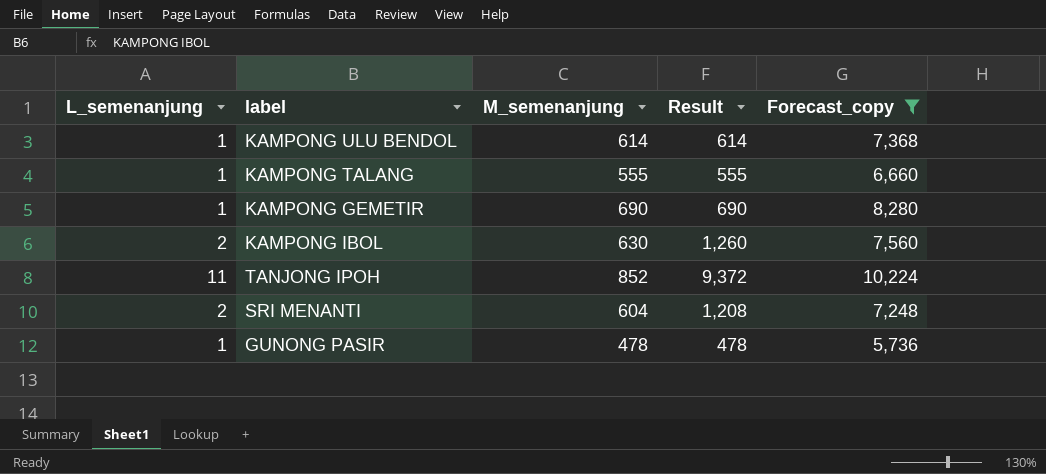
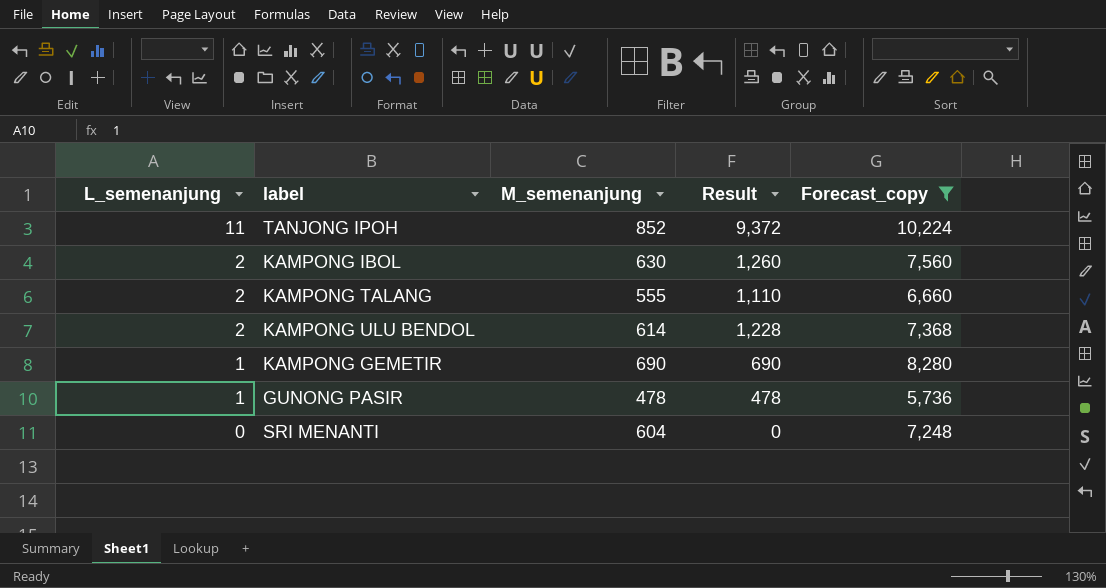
row order: none -> L_semenanjung descending
KAMPONG TALANG | L_semenanjung: 1 -> 2
KAMPONG TALANG | Result: 555 -> 1,110
KAMPONG ULU BENDOL | L_semenanjung: 1 -> 2
KAMPONG ULU BENDOL | Result: 614 -> 1,228
SRI MENANTI | L_semenanjung: 2 -> 0
SRI MENANTI | Result: 1,208 -> 0

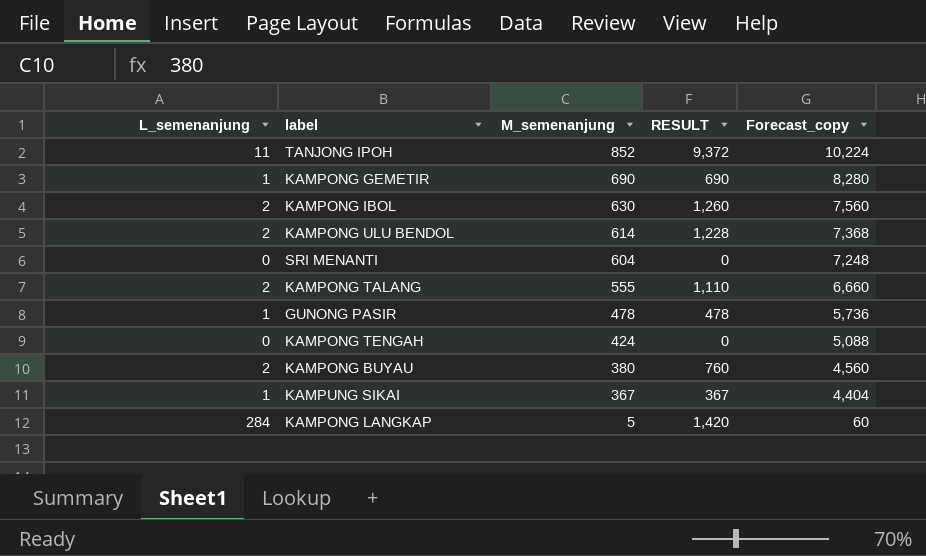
filter: Forecast_copy >= 5,736 -> none
row order: L_semenanjung descending -> M_semenanjung descending
column name: Result -> RESULT

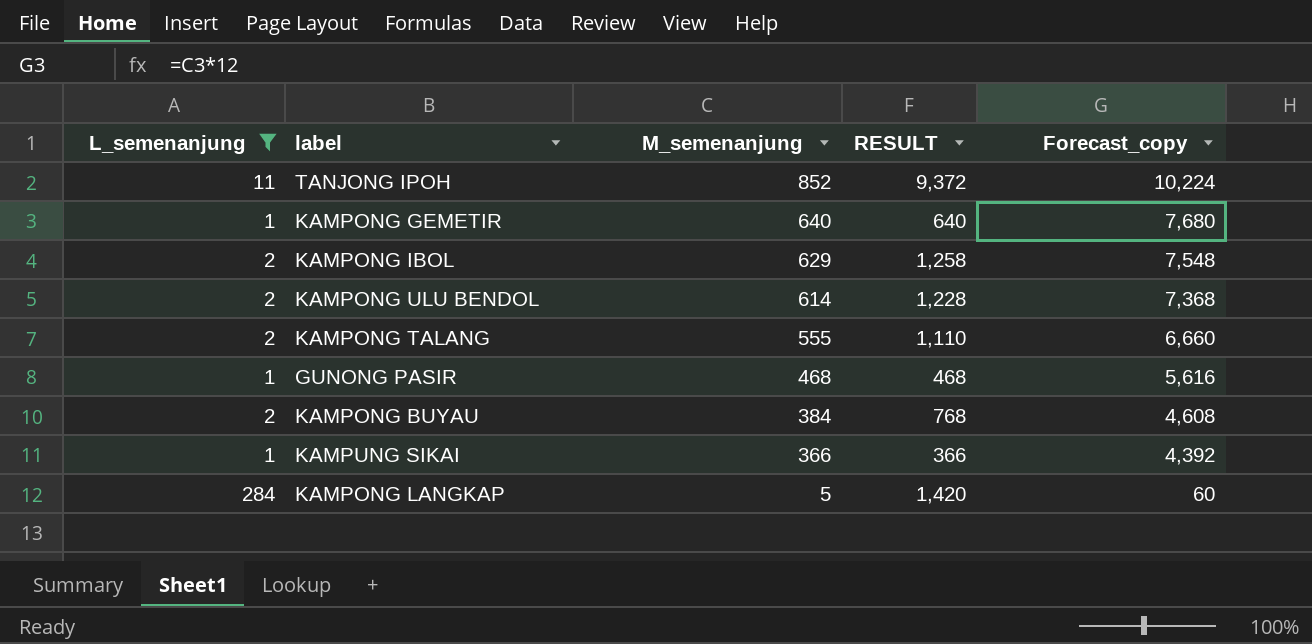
filter: none -> L_semenanjung != 0
KAMPONG GEMETIR | M_semenanjung: 690 -> 640
KAMPONG GEMETIR | RESULT: 690 -> 640
KAMPONG GEMETIR | Forecast_copy: 8,280 -> 7,680
KAMPONG IBOL | M_semenanjung: 630 -> 629
KAMPONG IBOL | RESULT: 1,260 -> 1,258
KAMPONG IBOL | Forecast_copy: 7,560 -> 7,548
GUNONG PASIR | M_semenanjung: 478 -> 468
GUNONG PASIR | RESULT: 478 -> 468
GUNONG PASIR | Forecast_copy: 5,736 -> 5,616
KAMPONG BUYAU | M_semenanjung: 380 -> 384
KAMPONG BUYAU | RESULT: 760 -> 768
KAMPONG BUYAU | Forecast_copy: 4,560 -> 4,608
KAMPUNG SIKAI | M_semenanjung: 367 -> 366
KAMPUNG SIKAI | RESULT: 367 -> 366
KAMPUNG SIKAI | Forecast_copy: 4,404 -> 4,392

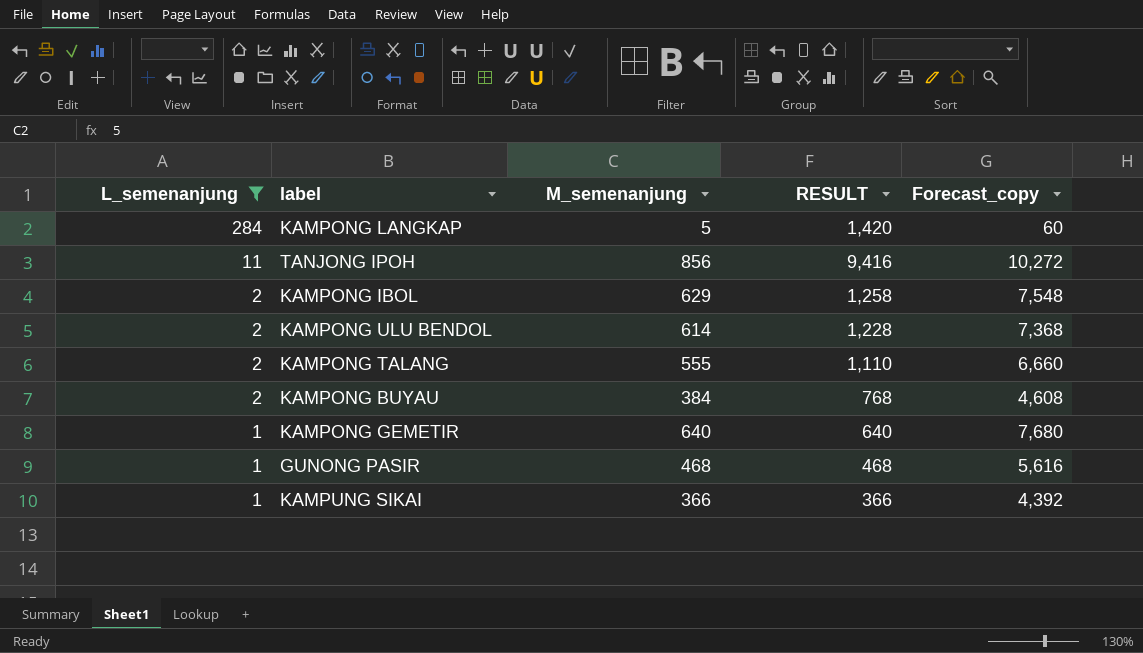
row order: M_semenanjung descending -> L_semenanjung descending
TANJONG IPOH | M_semenanjung: 852 -> 856
TANJONG IPOH | RESULT: 9,372 -> 9,416
TANJONG IPOH | Forecast_copy: 10,224 -> 10,272

